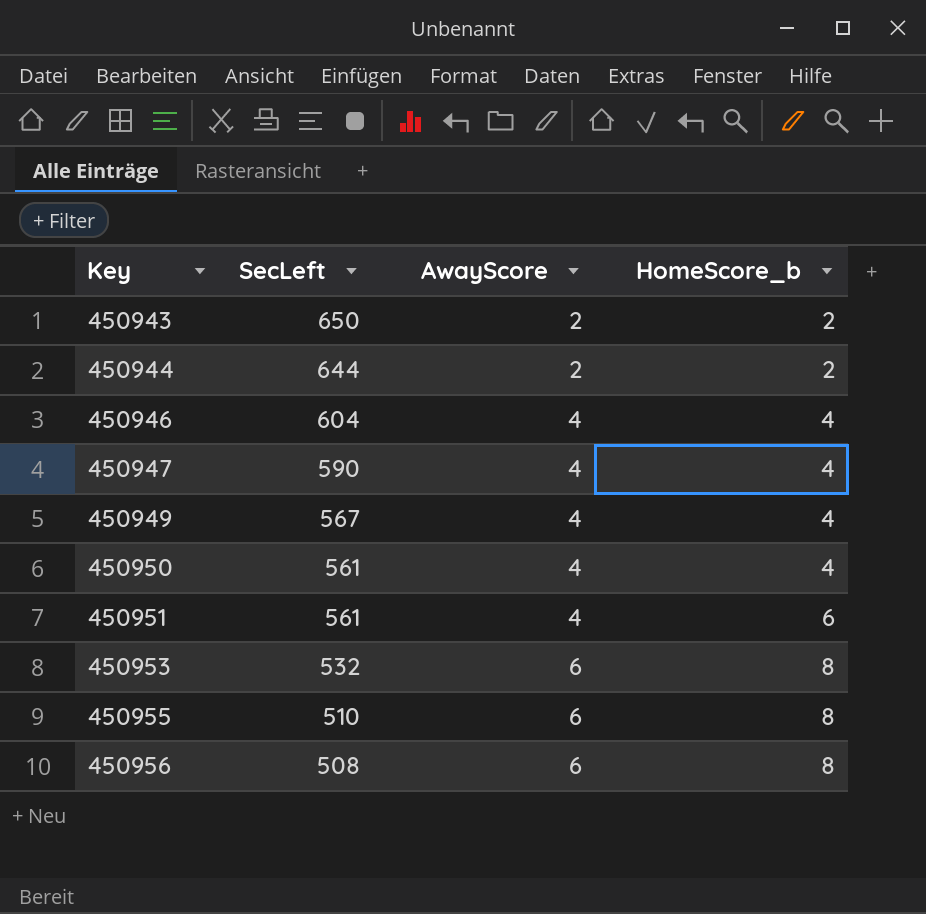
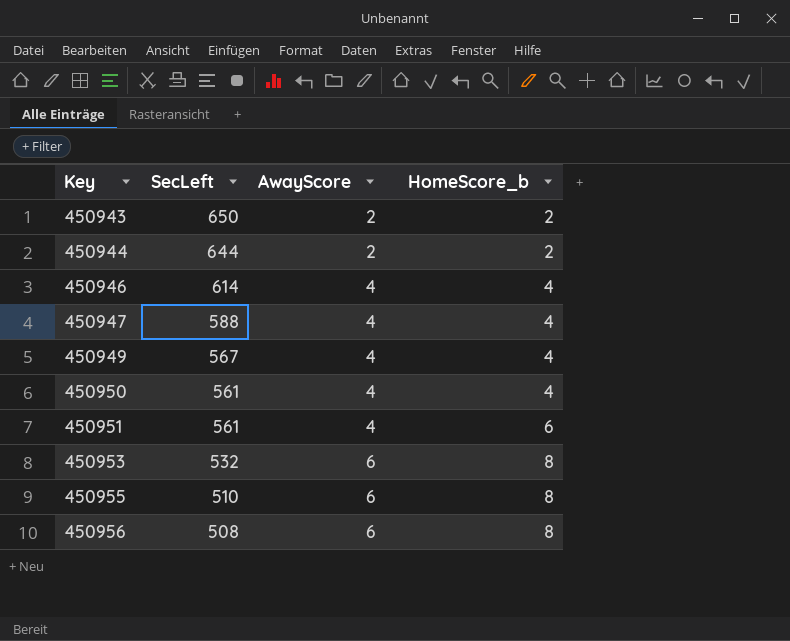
450946 | SecLeft: 604 -> 614
450947 | SecLeft: 590 -> 588

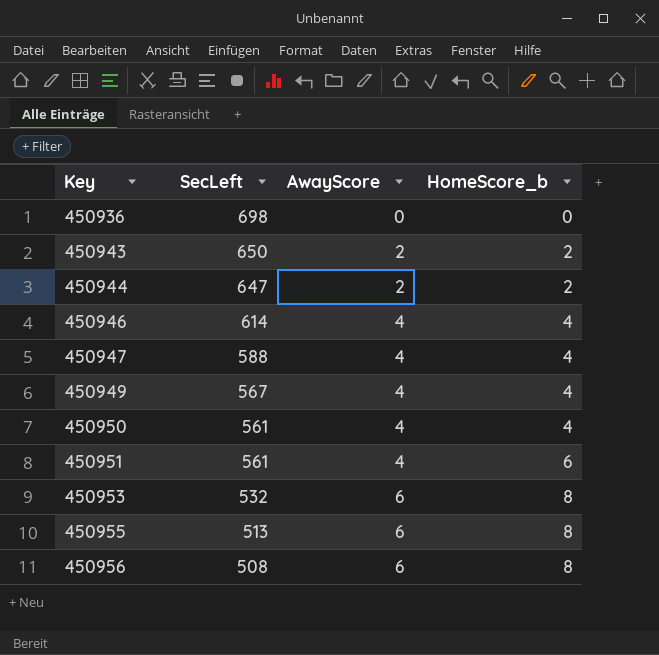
row 450936: none -> 698 | 0 | 0
450944 | SecLeft: 644 -> 647
450955 | SecLeft: 510 -> 513

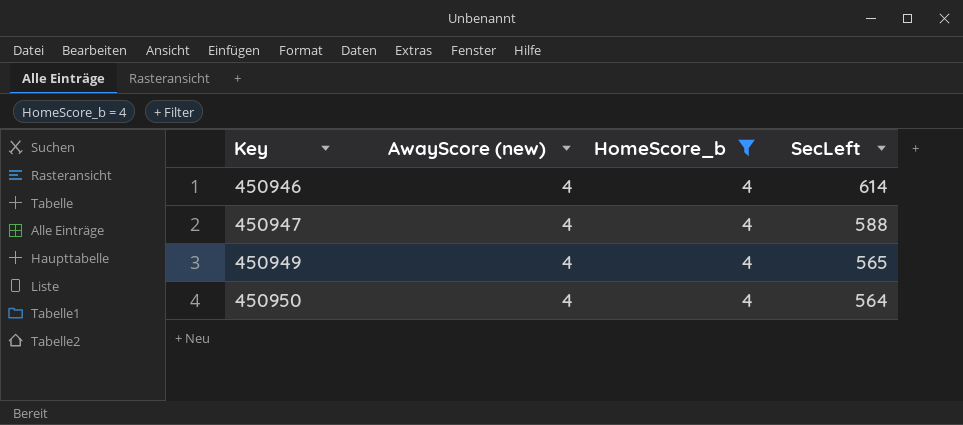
filter: none -> HomeScore_b = 4
column name: AwayScore -> AwayScore (new)
column SecLeft | position: 2 -> 4
450949 | SecLeft: 567 -> 565
450950 | SecLeft: 561 -> 564

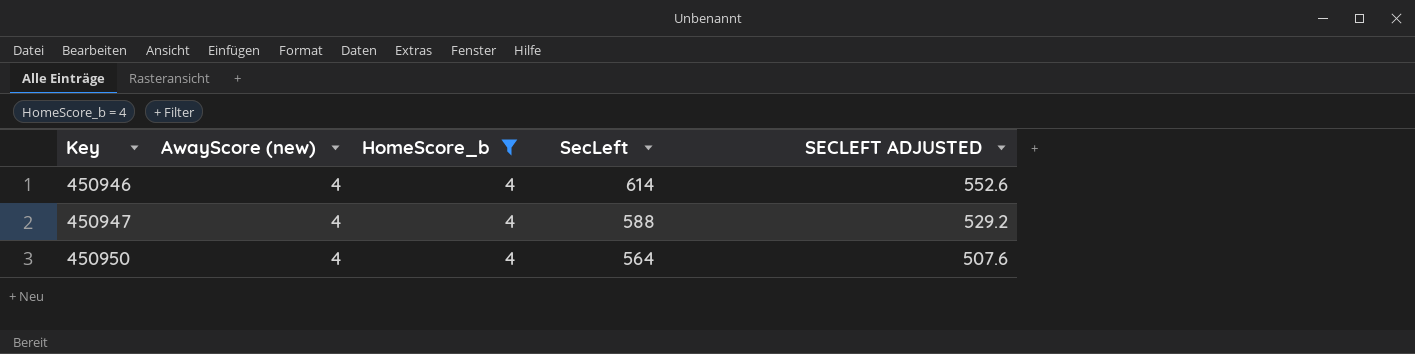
column SECLEFT ADJUSTED | formula: none -> [SecLeft] * 0.9
row 450949: 4 | 4 | 565 -> none

